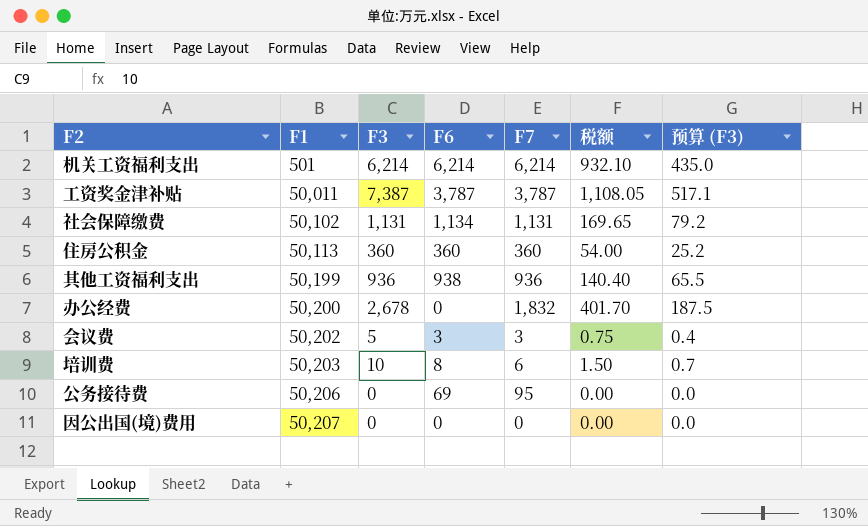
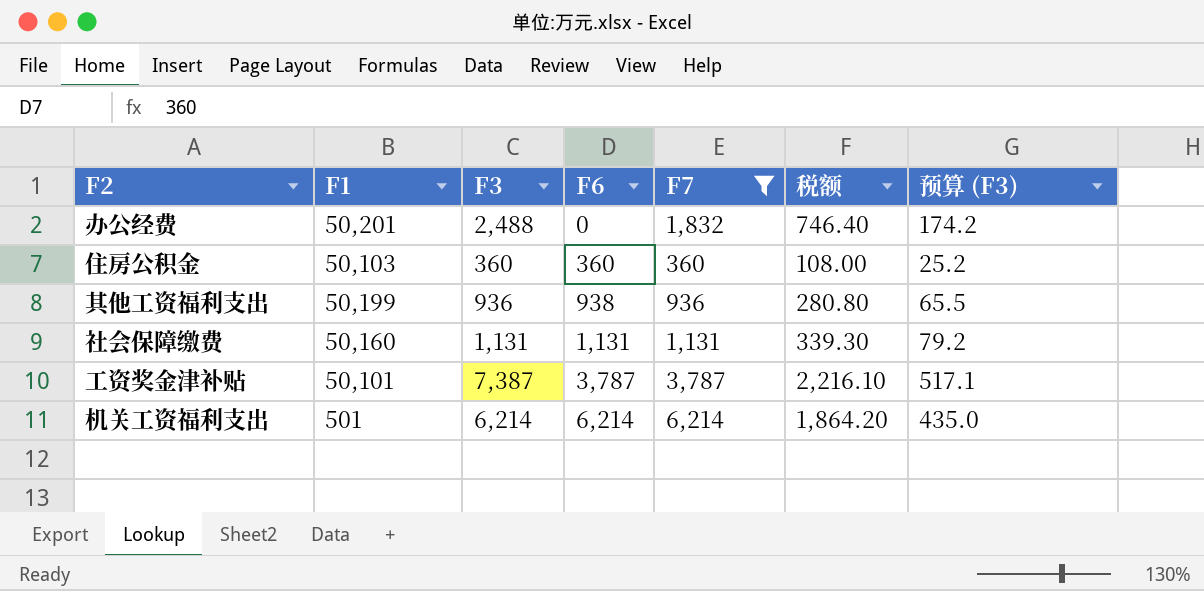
filter: none -> F7 >= 360
row order: F1 ascending -> F6 ascending
column 税额 | formula: [F3] * 0.15 -> [F3] * 0.3
办公经费 | F1: 50,200 -> 50,201
办公经费 | F3: 2,678 -> 2,488
办公经费 | 预算 (F3): 187.5 -> 174.2
住房公积金 | F1: 50,113 -> 50,103
社会保障缴费 | F1: 50,102 -> 50,160
社会保障缴费 | F6: 1,134 -> 1,131
工资奖金津补贴 | F1: 50,011 -> 50,101

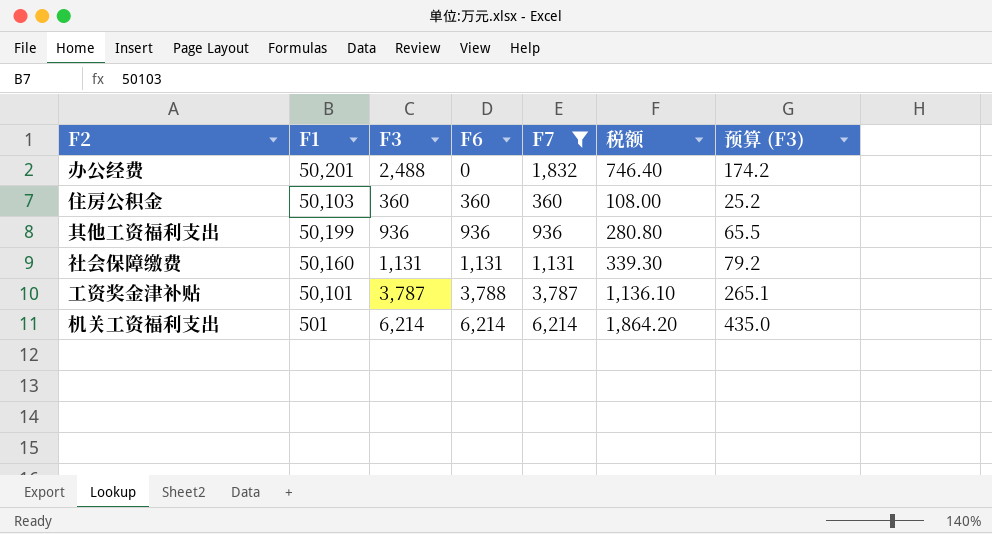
其他工资福利支出 | F6: 938 -> 936
工资奖金津补贴 | F3: 7,387 -> 3,787
工资奖金津补贴 | F6: 3,787 -> 3,788
工资奖金津补贴 | 税额: 2,216.10 -> 1,136.10
工资奖金津补贴 | 预算 (F3): 517.1 -> 265.1

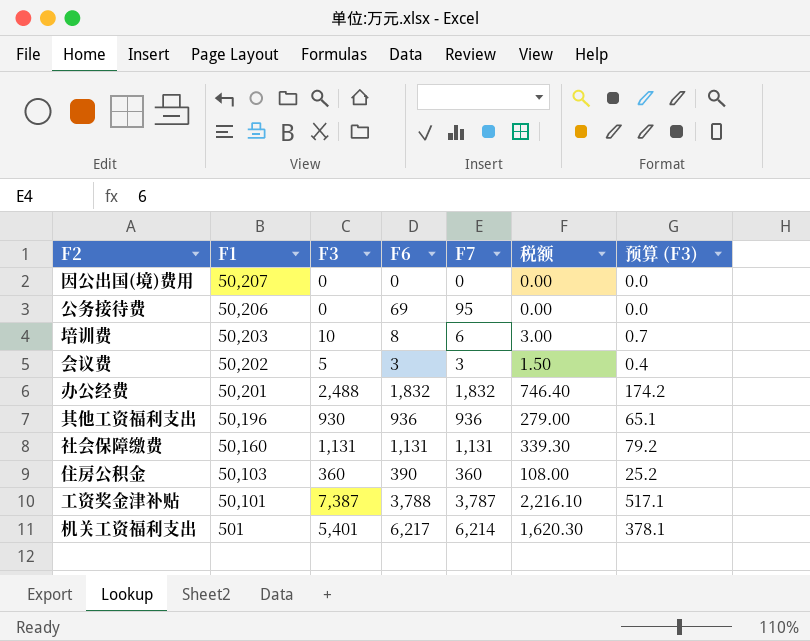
filter: F7 >= 360 -> none
row order: F6 ascending -> F1 descending
办公经费 | F6: 0 -> 1,832
其他工资福利支出 | F1: 50,199 -> 50,196
其他工资福利支出 | F3: 936 -> 930
其他工资福利支出 | 税额: 280.80 -> 279.00
其他工资福利支出 | 预算 (F3): 65.5 -> 65.1
住房公积金 | F6: 360 -> 390
工资奖金津补贴 | F3: 3,787 -> 7,387
工资奖金津补贴 | 税额: 1,136.10 -> 2,216.10
工资奖金津补贴 | 预算 (F3): 265.1 -> 517.1
机关工资福利支出 | F3: 6,214 -> 5,401
机关工资福利支出 | F6: 6,214 -> 6,217
机关工资福利支出 | 税额: 1,864.20 -> 1,620.30
机关工资福利支出 | 预算 (F3): 435.0 -> 378.1

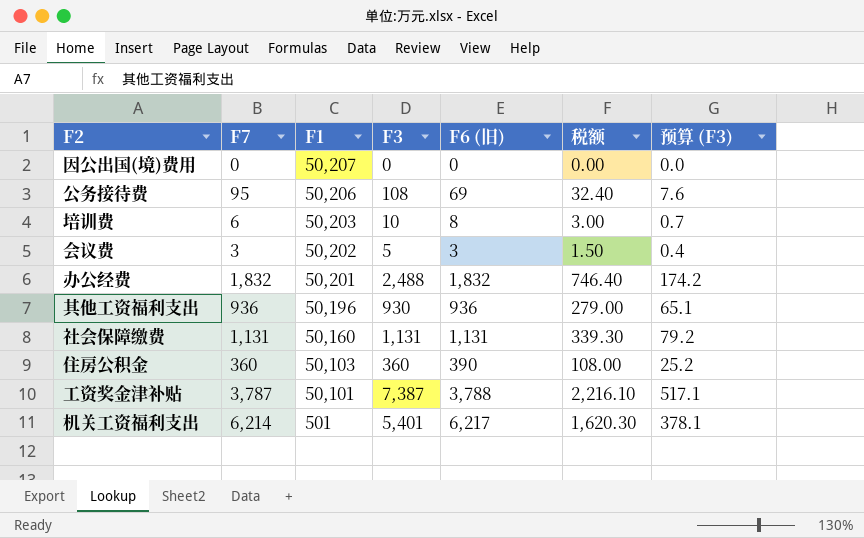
column F7 | position: 5 -> 2
column name: F6 -> F6 (旧)
公务接待费 | F3: 0 -> 108
公务接待费 | 税额: 0.00 -> 32.40
公务接待费 | 预算 (F3): 0.0 -> 7.6

